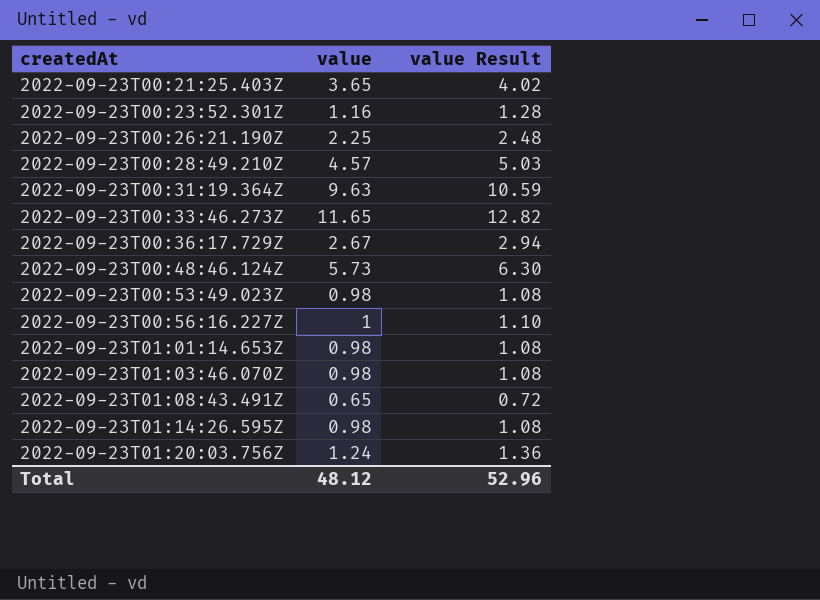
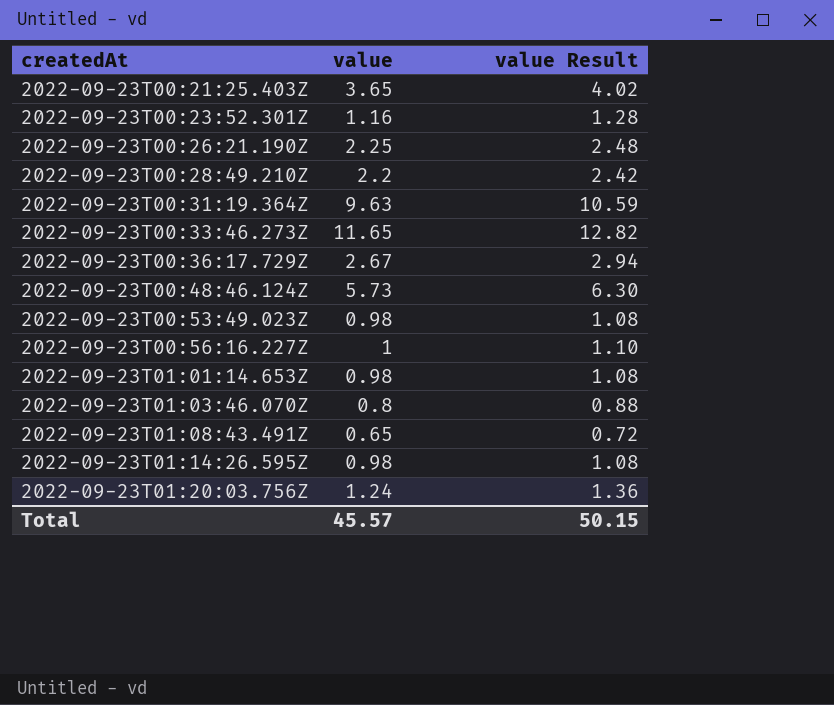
2022-09-23T00:28:49.210Z | value: 4.57 -> 2.2
2022-09-23T00:28:49.210Z | value Result: 5.03 -> 2.42
2022-09-23T01:03:46.070Z | value: 0.98 -> 0.8
2022-09-23T01:03:46.070Z | value Result: 1.08 -> 0.88
Total | value: 48.12 -> 45.57
Total | value Result: 52.96 -> 50.15

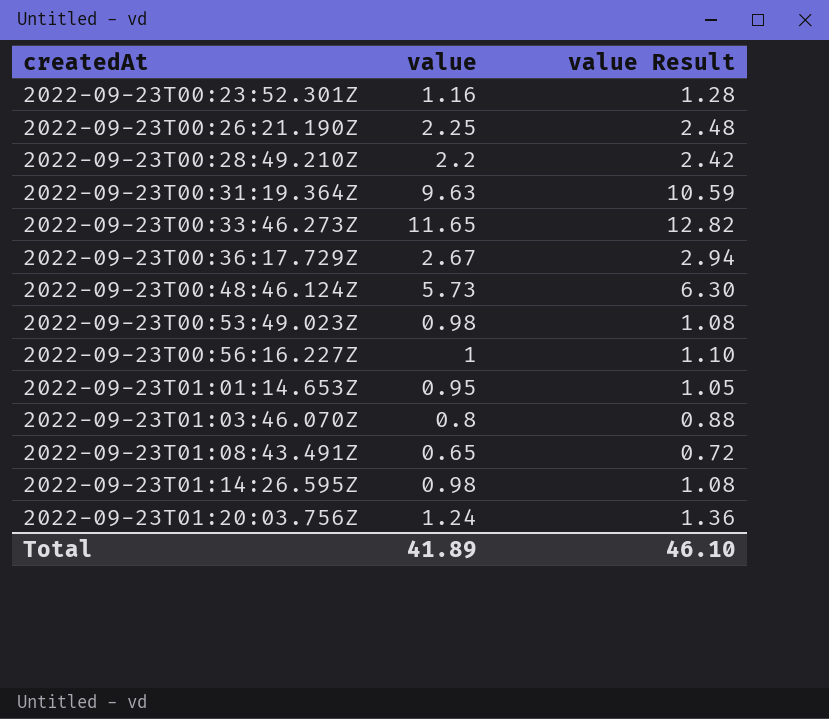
row 2022-09-23T00:21:25.403Z: 3.65 | 4.02 -> none
2022-09-23T01:01:14.653Z | value: 0.98 -> 0.95
2022-09-23T01:01:14.653Z | value Result: 1.08 -> 1.05
Total | value: 45.57 -> 41.89
Total | value Result: 50.15 -> 46.10

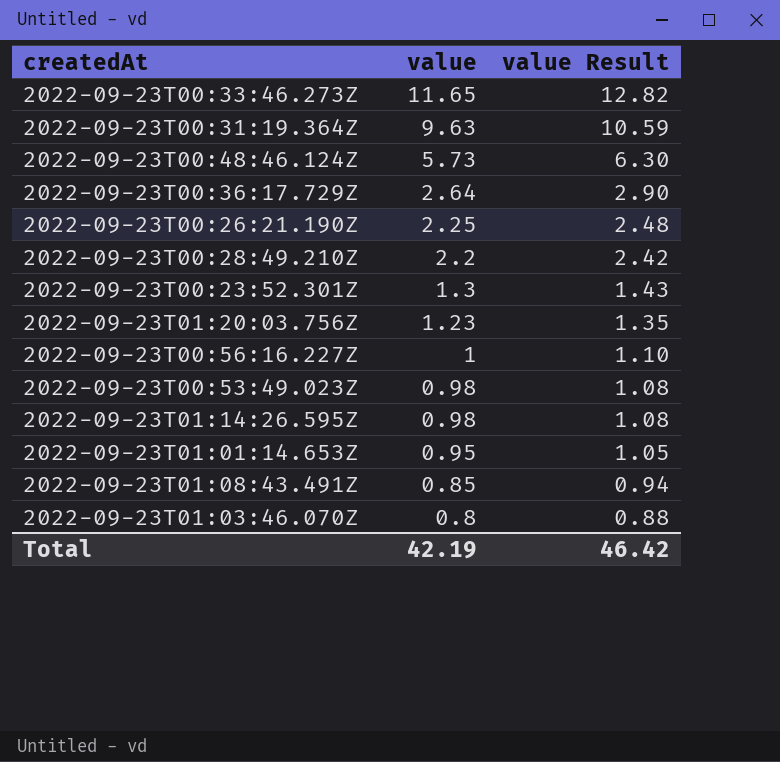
row order: createdAt ascending -> value descending
2022-09-23T00:36:17.729Z | value: 2.67 -> 2.64
2022-09-23T00:36:17.729Z | value Result: 2.94 -> 2.90
2022-09-23T00:23:52.301Z | value: 1.16 -> 1.3
2022-09-23T00:23:52.301Z | value Result: 1.28 -> 1.43
2022-09-23T01:20:03.756Z | value: 1.24 -> 1.23
2022-09-23T01:20:03.756Z | value Result: 1.36 -> 1.35
2022-09-23T01:08:43.491Z | value: 0.65 -> 0.85
2022-09-23T01:08:43.491Z | value Result: 0.72 -> 0.94
Total | value: 41.89 -> 42.19
Total | value Result: 46.10 -> 46.42

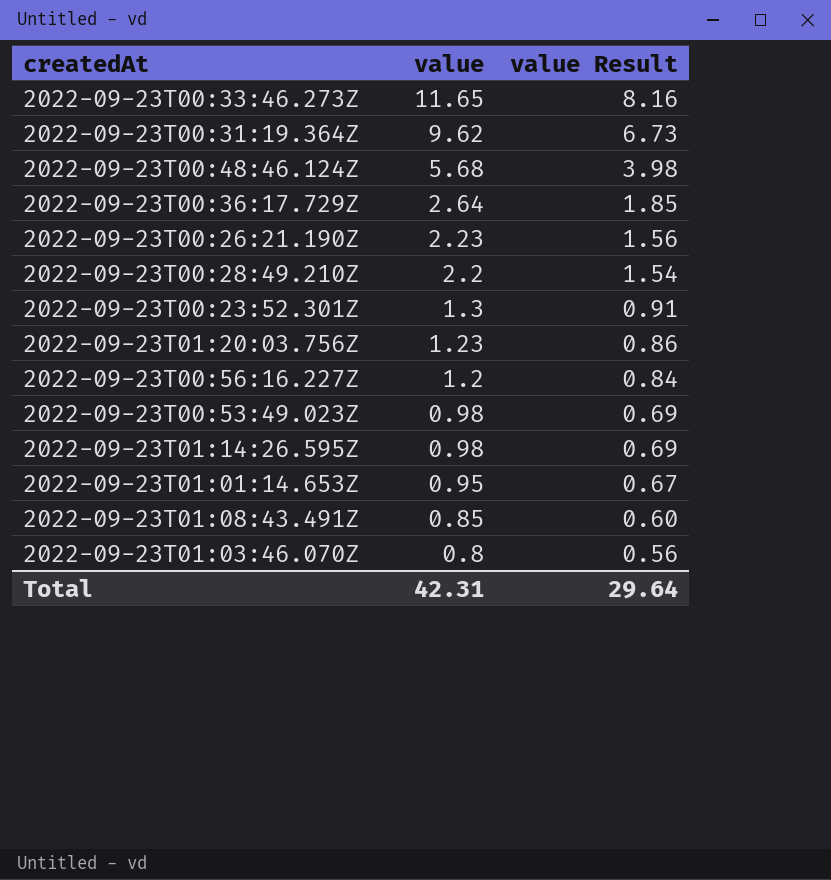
column value Result | formula: [value] * 1.1 -> [value] * 0.7
2022-09-23T00:31:19.364Z | value: 9.63 -> 9.62
2022-09-23T00:48:46.124Z | value: 5.73 -> 5.68
2022-09-23T00:26:21.190Z | value: 2.25 -> 2.23
2022-09-23T00:56:16.227Z | value: 1 -> 1.2
Total | value: 42.19 -> 42.31
Total | value Result: 46.42 -> 29.64

